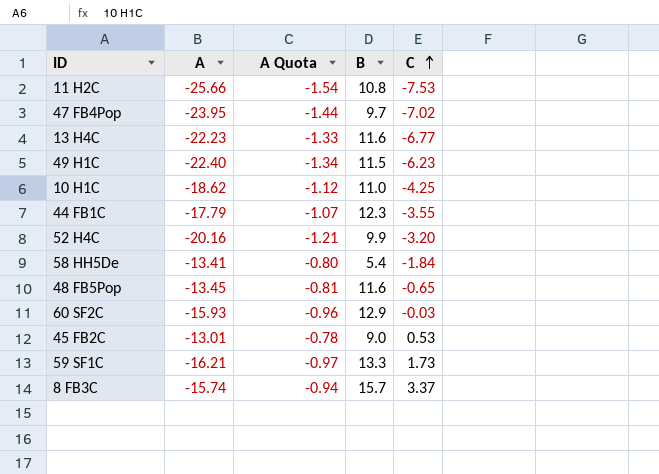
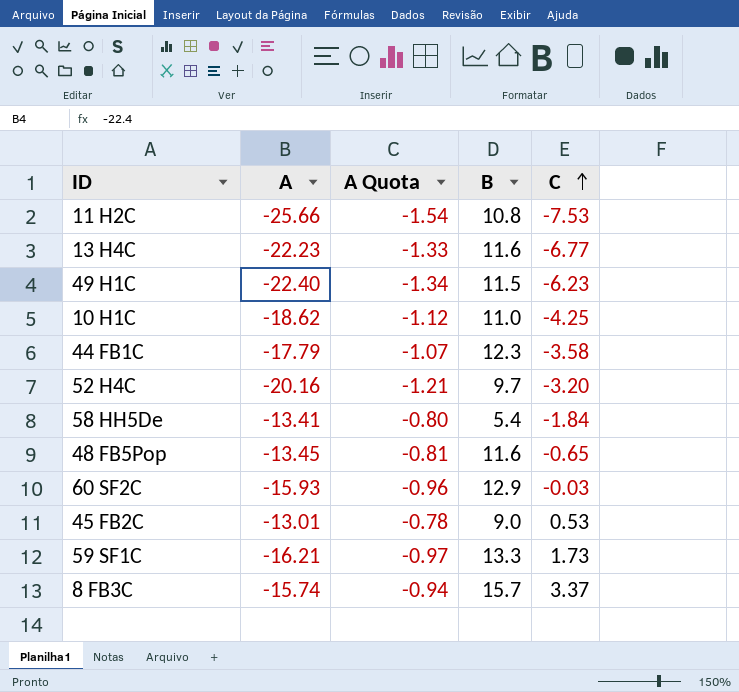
row 47 FB4Pop: -23.95 | -1.44 | 9.7 | -7.02 -> none
44 FB1C | C: -3.55 -> -3.58
52 H4C | B: 9.9 -> 9.7

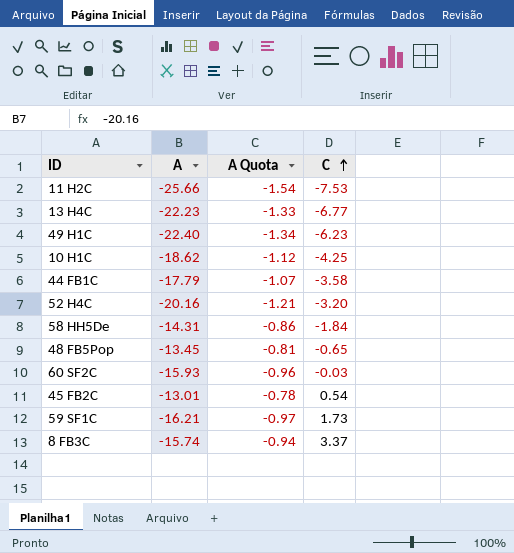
column B | position: 4 -> none
58 HH5De | A: -13.41 -> -14.31
58 HH5De | A Quota: -0.80 -> -0.86
45 FB2C | C: 0.53 -> 0.54

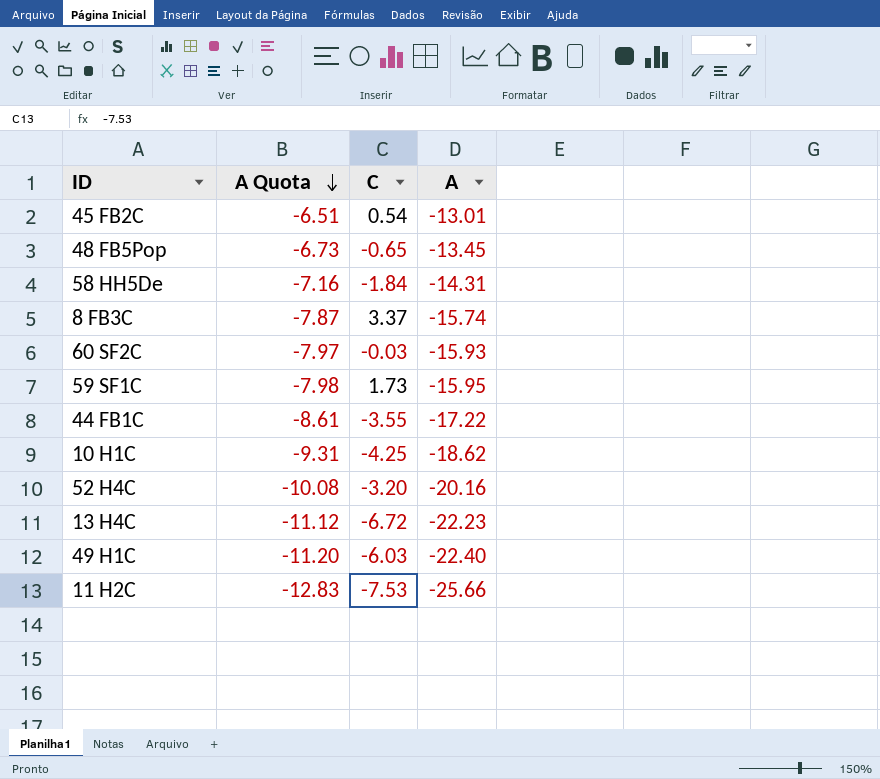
row order: C ascending -> A Quota descending
column A Quota | formula: [A] * 0.06 -> [A] * 0.5
column A | position: 2 -> 4
59 SF1C | A: -16.21 -> -15.95
44 FB1C | C: -3.58 -> -3.55
44 FB1C | A: -17.79 -> -17.22
13 H4C | C: -6.77 -> -6.72
49 H1C | C: -6.23 -> -6.03

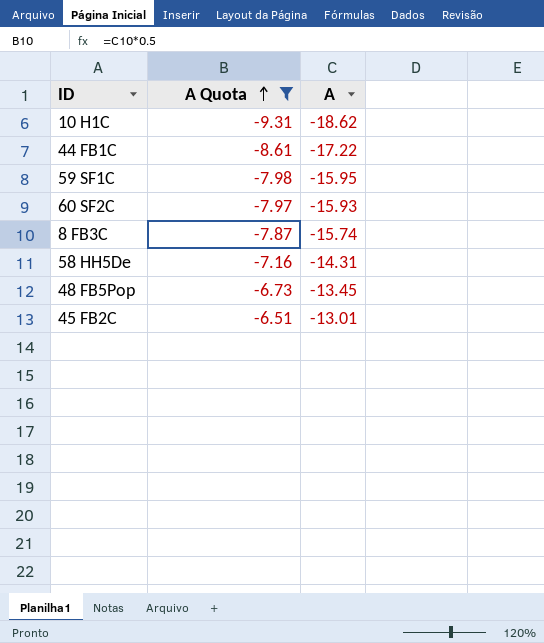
filter: none -> A Quota >= -9.31
row order: A Quota descending -> A Quota ascending
column C | position: 3 -> none

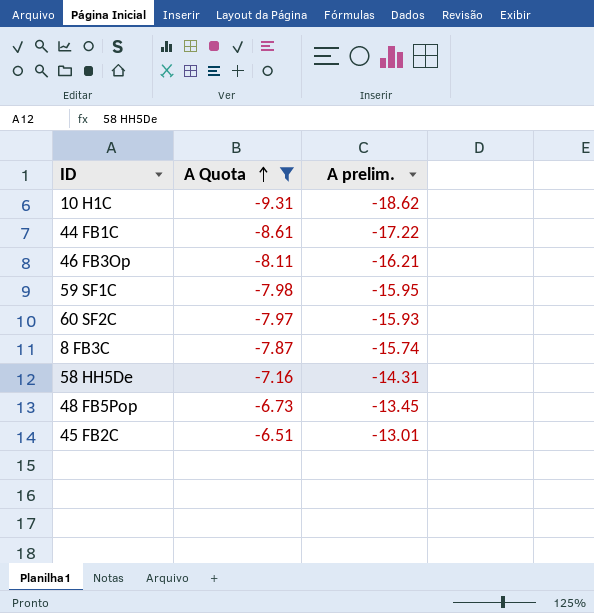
column name: A -> A prelim.
row 46 FB3Op: none -> -8.11 | -16.21

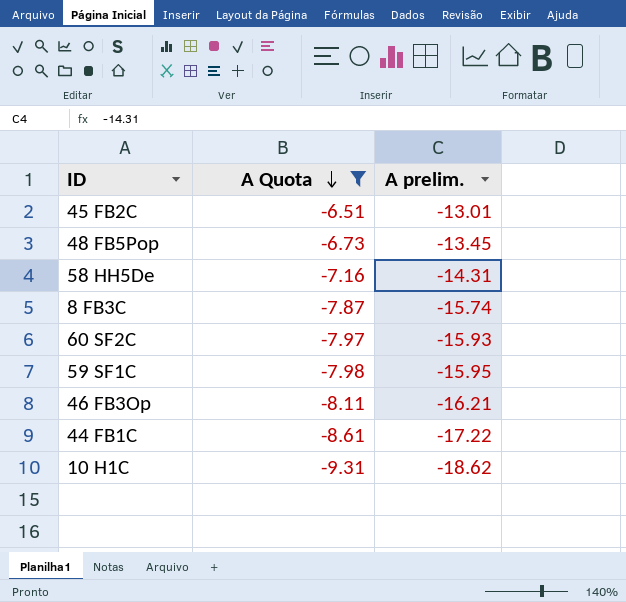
row order: A Quota ascending -> A Quota descending

